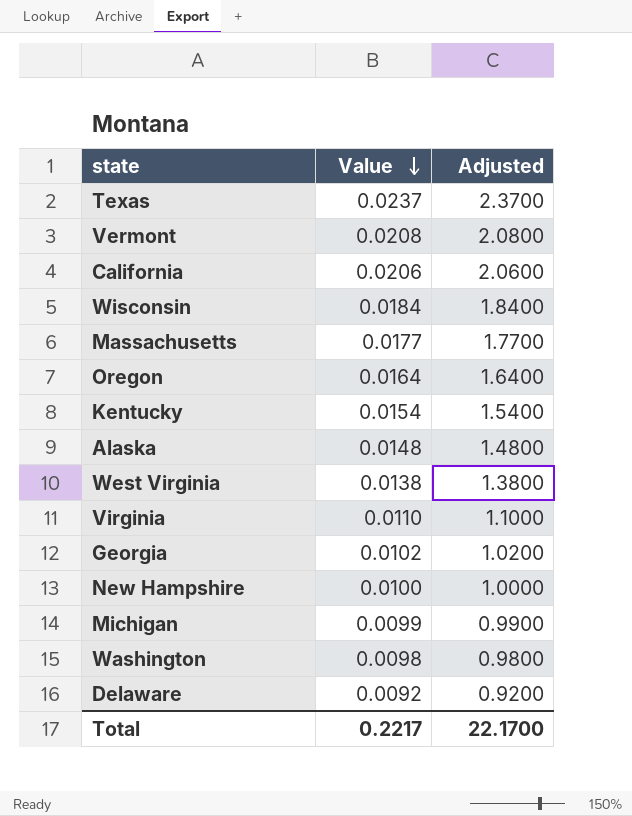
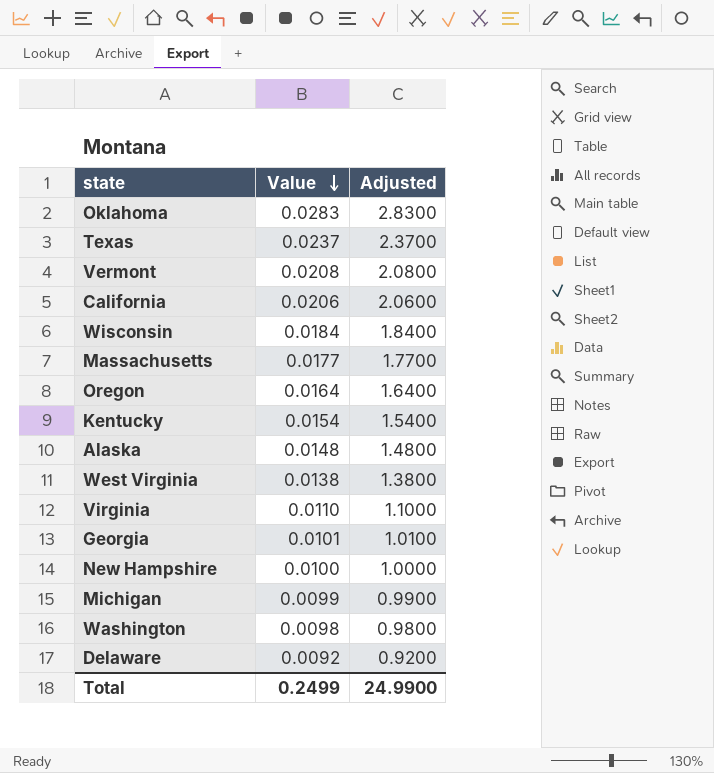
row Oklahoma: none -> 0.0283 | 2.8300
Georgia | Value: 0.0102 -> 0.0101
Georgia | Adjusted: 1.0200 -> 1.0100
Total | Value: 0.2217 -> 0.2499
Total | Adjusted: 22.1700 -> 24.9900

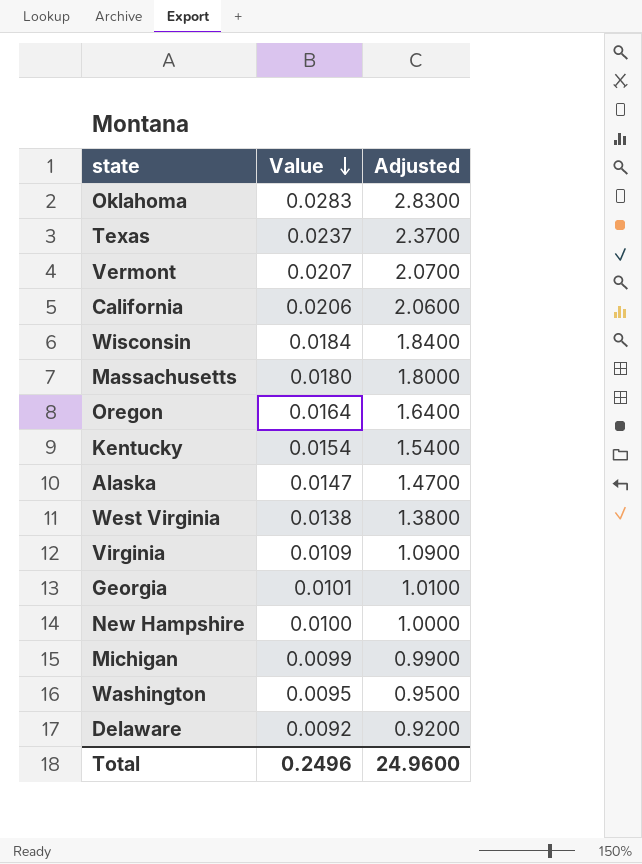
Vermont | Value: 0.0208 -> 0.0207
Vermont | Adjusted: 2.0800 -> 2.0700
Massachusetts | Value: 0.0177 -> 0.0180
Massachusetts | Adjusted: 1.7700 -> 1.8000
Alaska | Value: 0.0148 -> 0.0147
Alaska | Adjusted: 1.4800 -> 1.4700
Virginia | Value: 0.0110 -> 0.0109
Virginia | Adjusted: 1.1000 -> 1.0900
Washington | Value: 0.0098 -> 0.0095
Washington | Adjusted: 0.9800 -> 0.9500
Total | Value: 0.2499 -> 0.2496
Total | Adjusted: 24.9900 -> 24.9600

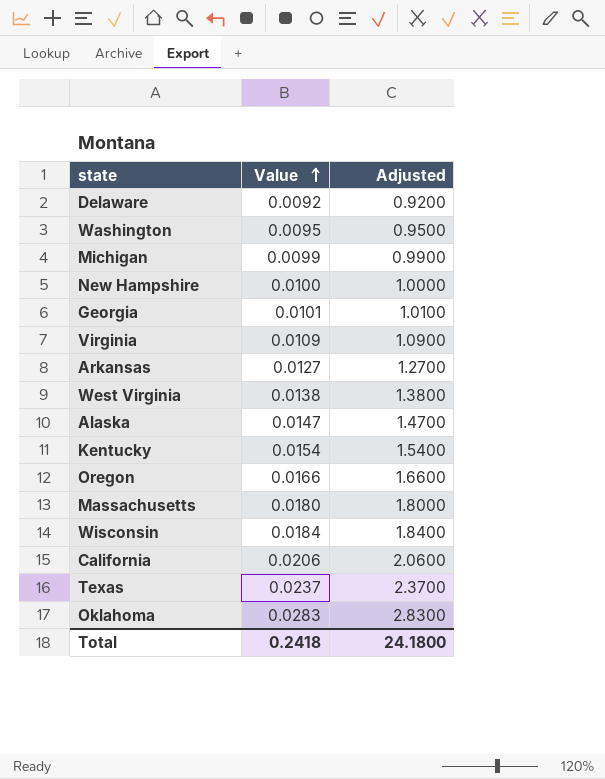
row order: Value descending -> Value ascending
row Vermont: 0.0207 | 2.0700 -> none
row Arkansas: none -> 0.0127 | 1.2700
Oregon | Value: 0.0164 -> 0.0166
Oregon | Adjusted: 1.6400 -> 1.6600
Total | Value: 0.2496 -> 0.2418
Total | Adjusted: 24.9600 -> 24.1800

